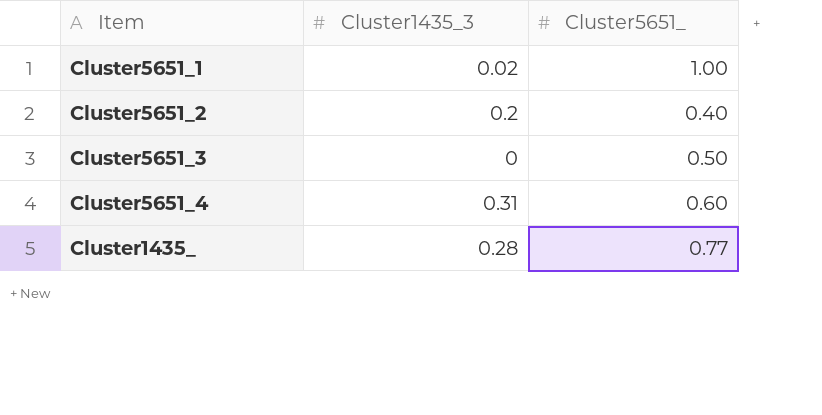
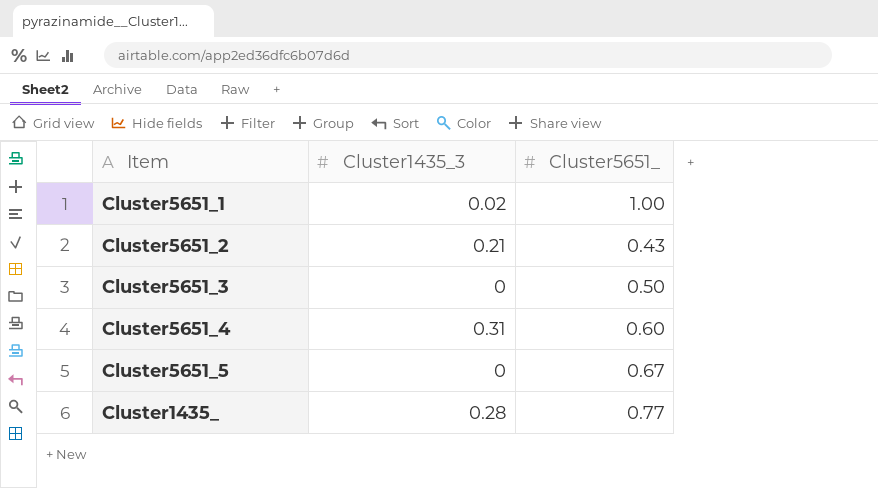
Cluster5651_2 | Cluster1435_3: 0.2 -> 0.21
Cluster5651_2 | Cluster5651_: 0.40 -> 0.43
row Cluster5651_5: none -> 0 | 0.67

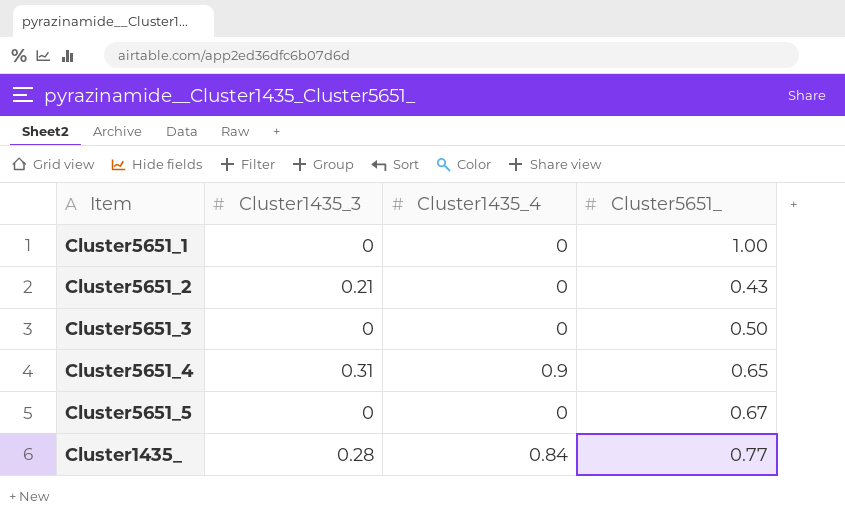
column Cluster1435_4 | position: none -> 3
Cluster5651_1 | Cluster1435_3: 0.02 -> 0
Cluster5651_4 | Cluster5651_: 0.60 -> 0.65

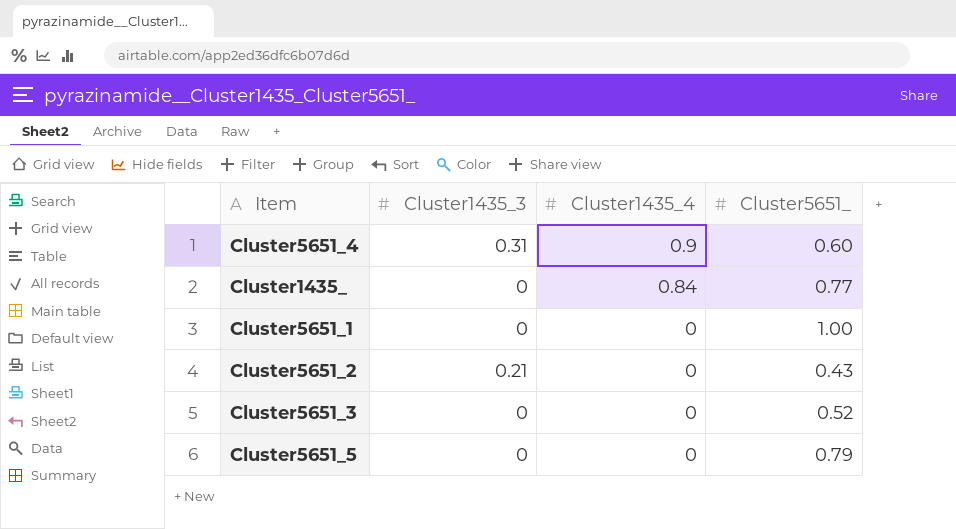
row order: none -> Cluster1435_4 descending
Cluster5651_4 | Cluster5651_: 0.65 -> 0.60
Cluster1435_ | Cluster1435_3: 0.28 -> 0
Cluster5651_3 | Cluster5651_: 0.50 -> 0.52
Cluster5651_5 | Cluster5651_: 0.67 -> 0.79

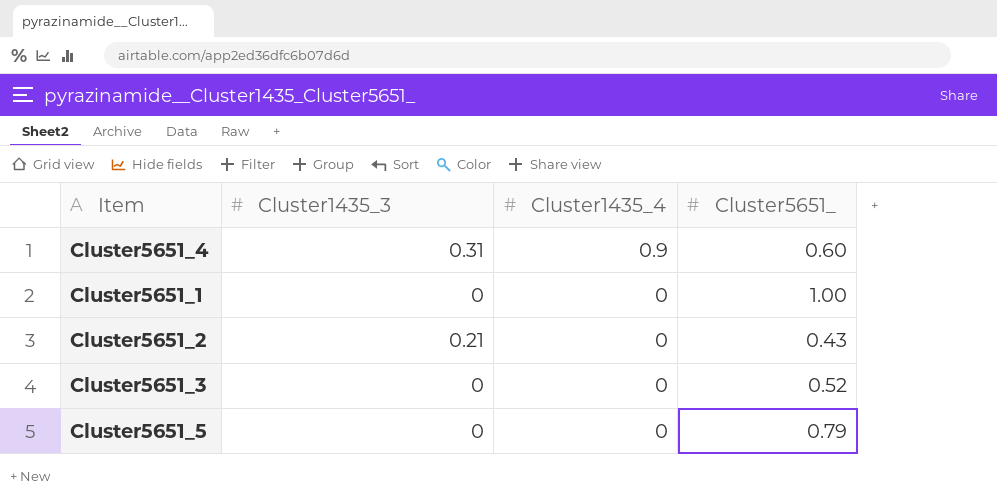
row Cluster1435_: 0 | 0.84 | 0.77 -> none

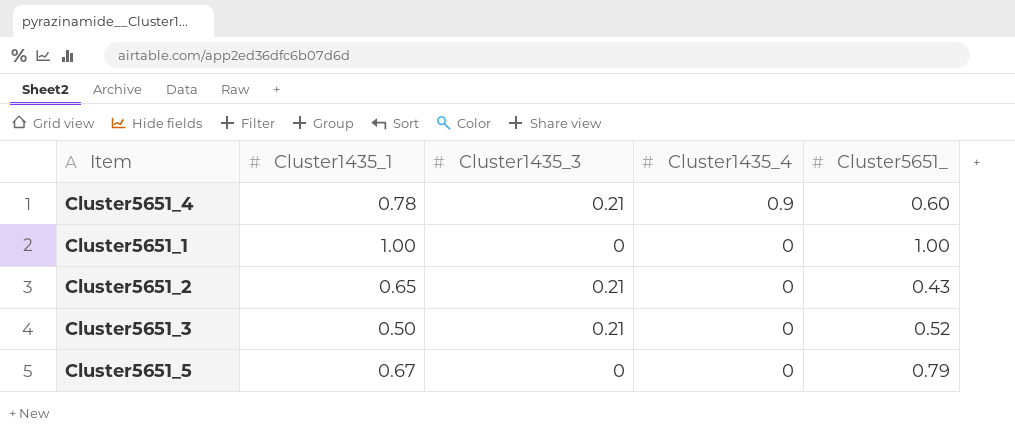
column Cluster1435_1 | position: none -> 2
Cluster5651_4 | Cluster1435_3: 0.31 -> 0.21
Cluster5651_3 | Cluster1435_3: 0 -> 0.21

